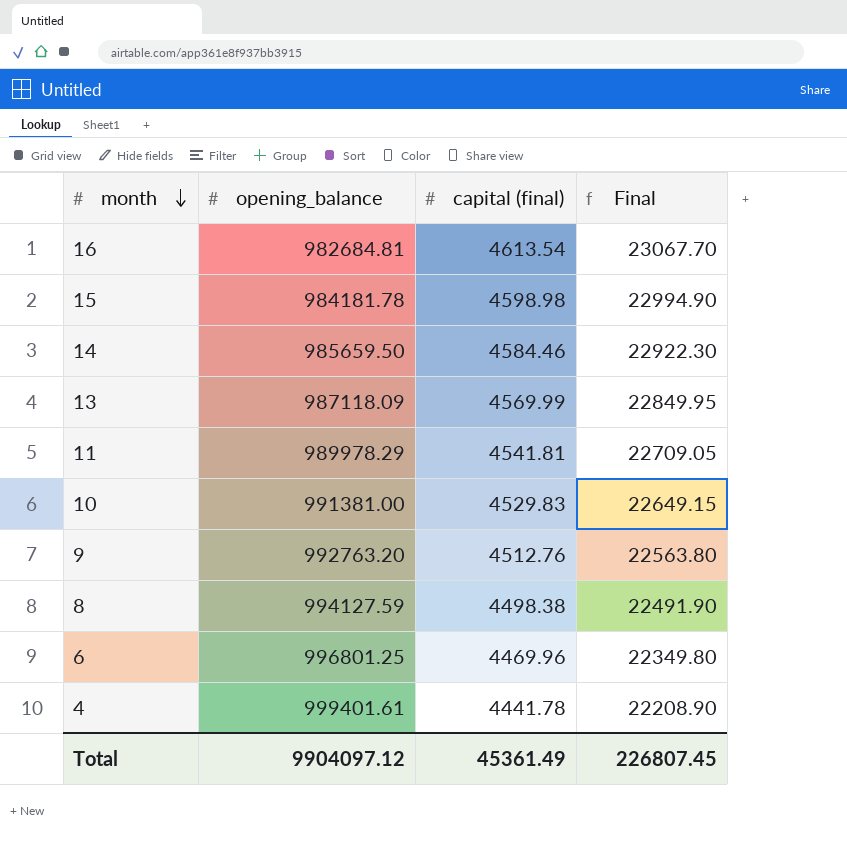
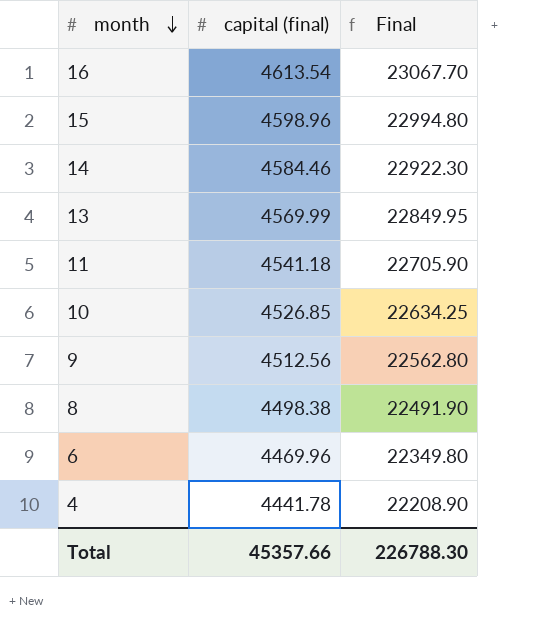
column opening_balance | position: 2 -> none
15 | capital (final): 4598.98 -> 4598.96
15 | Final: 22994.90 -> 22994.80
11 | capital (final): 4541.81 -> 4541.18
11 | Final: 22709.05 -> 22705.90
10 | capital (final): 4529.83 -> 4526.85
10 | Final: 22649.15 -> 22634.25
9 | capital (final): 4512.76 -> 4512.56
9 | Final: 22563.80 -> 22562.80
Total | capital (final): 45361.49 -> 45357.66
Total | Final: 226807.45 -> 226788.30

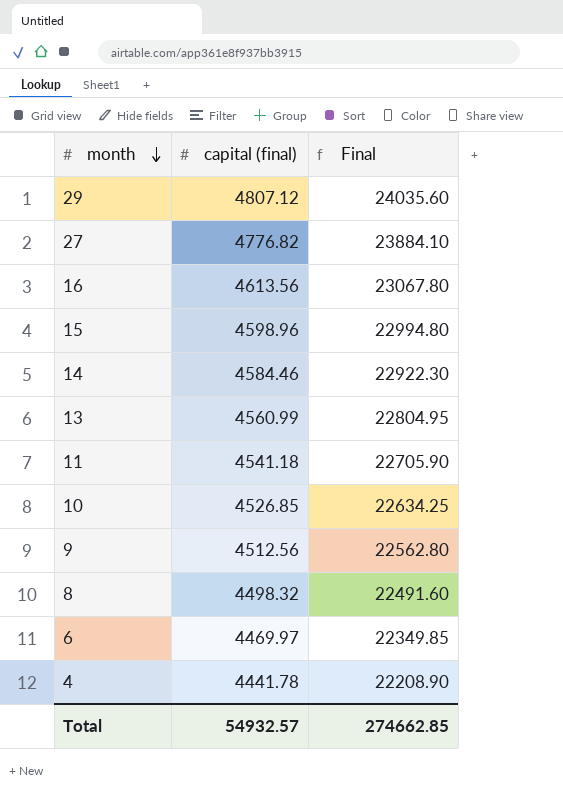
row 29: none -> 4807.12 | 24035.60
row 27: none -> 4776.82 | 23884.10
16 | capital (final): 4613.54 -> 4613.56
16 | Final: 23067.70 -> 23067.80
13 | capital (final): 4569.99 -> 4560.99
13 | Final: 22849.95 -> 22804.95
8 | capital (final): 4498.38 -> 4498.32
8 | Final: 22491.90 -> 22491.60
6 | capital (final): 4469.96 -> 4469.97
6 | Final: 22349.80 -> 22349.85
Total | capital (final): 45357.66 -> 54932.57
Total | Final: 226788.30 -> 274662.85

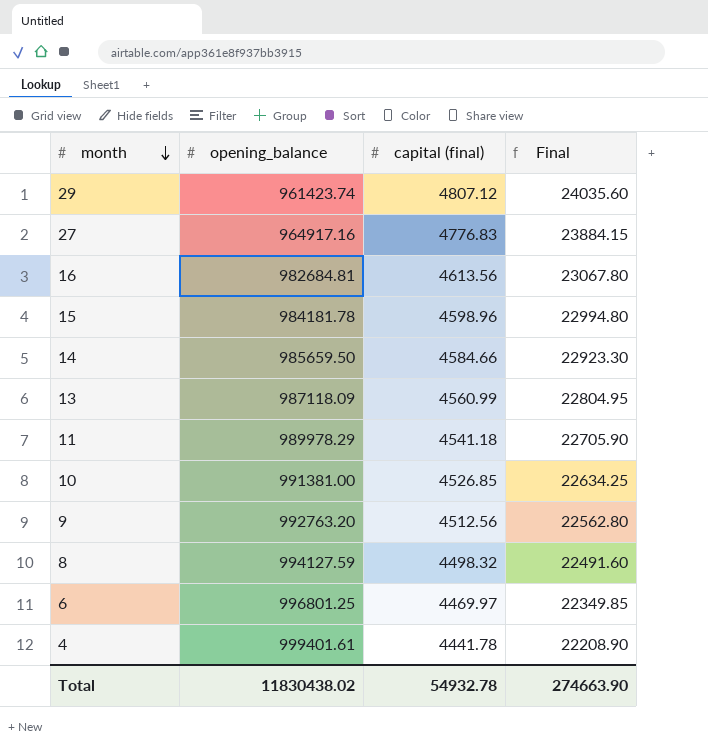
column opening_balance | position: none -> 2
27 | capital (final): 4776.82 -> 4776.83
27 | Final: 23884.10 -> 23884.15
14 | capital (final): 4584.46 -> 4584.66
14 | Final: 22922.30 -> 22923.30
Total | capital (final): 54932.57 -> 54932.78
Total | Final: 274662.85 -> 274663.90

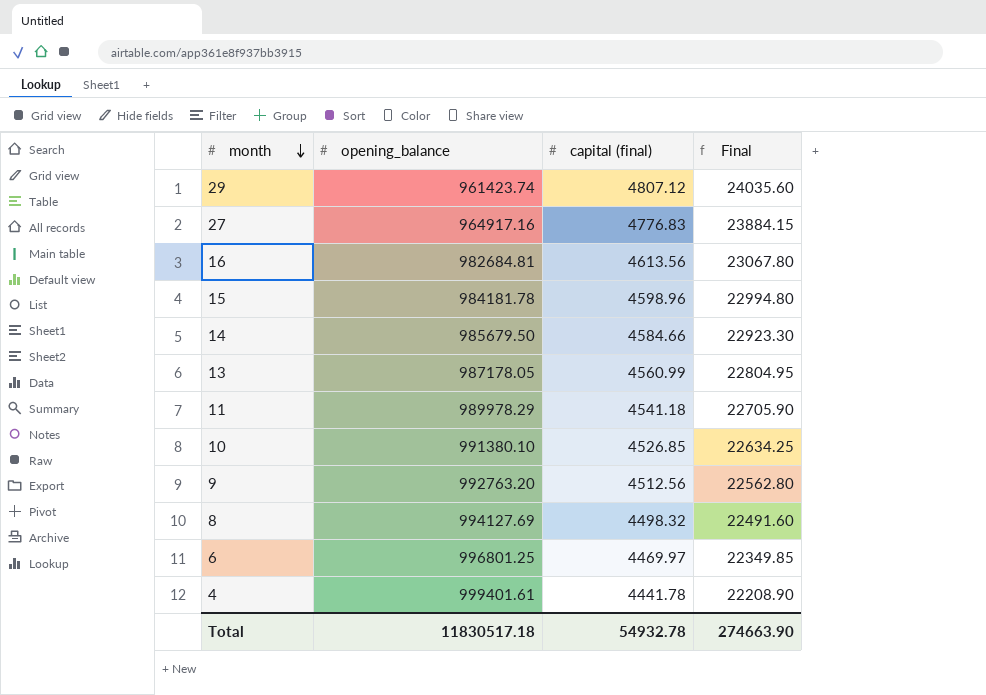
14 | opening_balance: 985659.50 -> 985679.50
13 | opening_balance: 987118.09 -> 987178.05
10 | opening_balance: 991381.00 -> 991380.10
8 | opening_balance: 994127.59 -> 994127.69
Total | opening_balance: 11830438.02 -> 11830517.18

